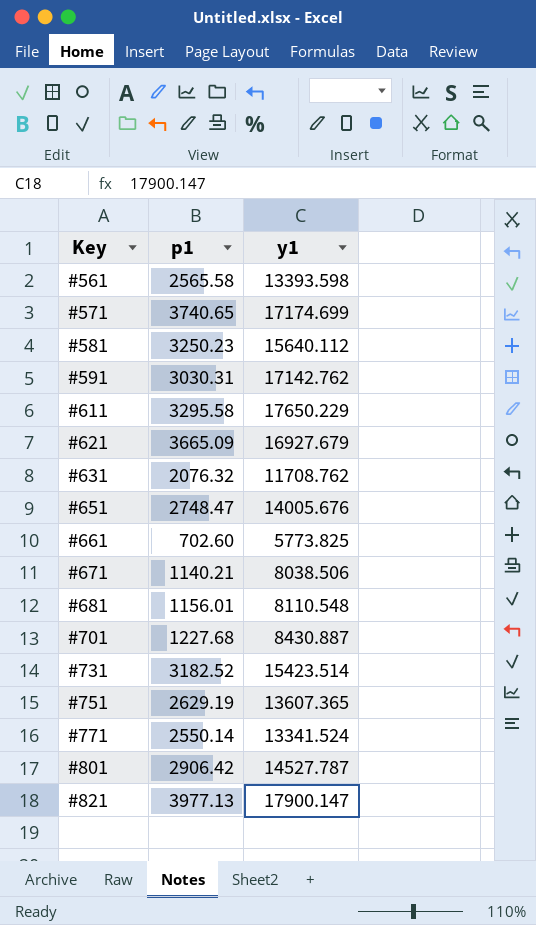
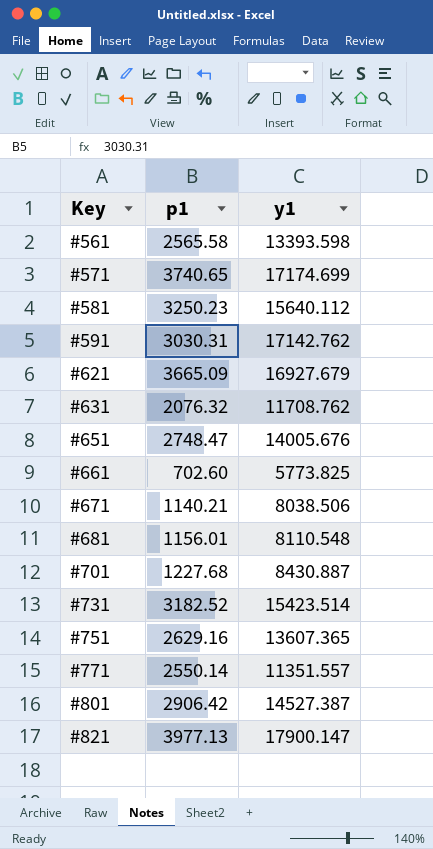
row #611: 3295.58 | 17650.229 -> none
#751 | p1: 2629.19 -> 2629.16
#771 | y1: 13341.524 -> 11351.557
#801 | y1: 14527.787 -> 14527.387

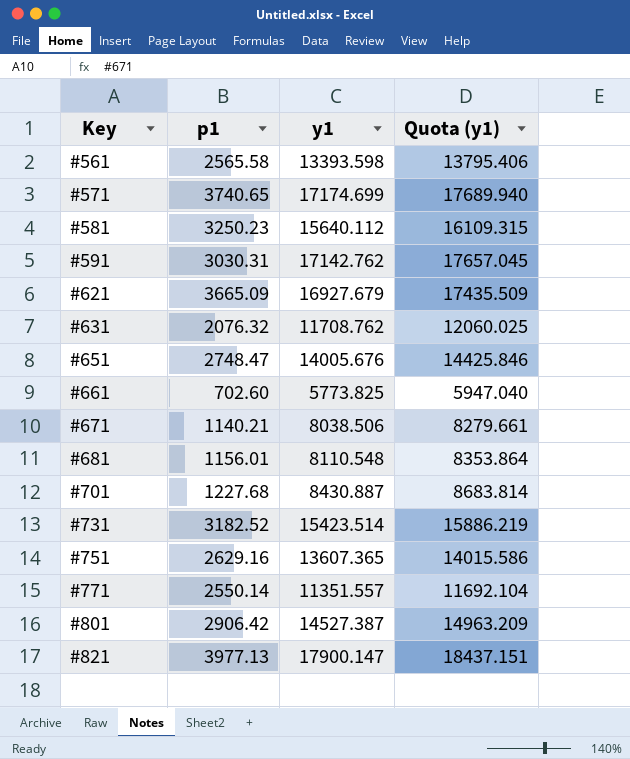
column Quota (y1) | formula: none -> [y1] * 1.03

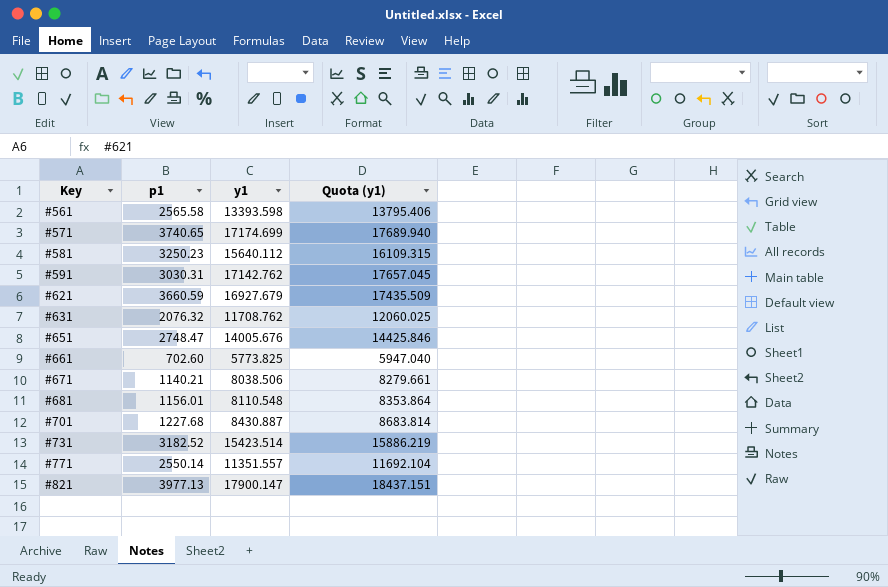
row #751: 2629.16 | 13607.365 | 14015.586 -> none
row #801: 2906.42 | 14527.387 | 14963.209 -> none
#621 | p1: 3665.09 -> 3660.59

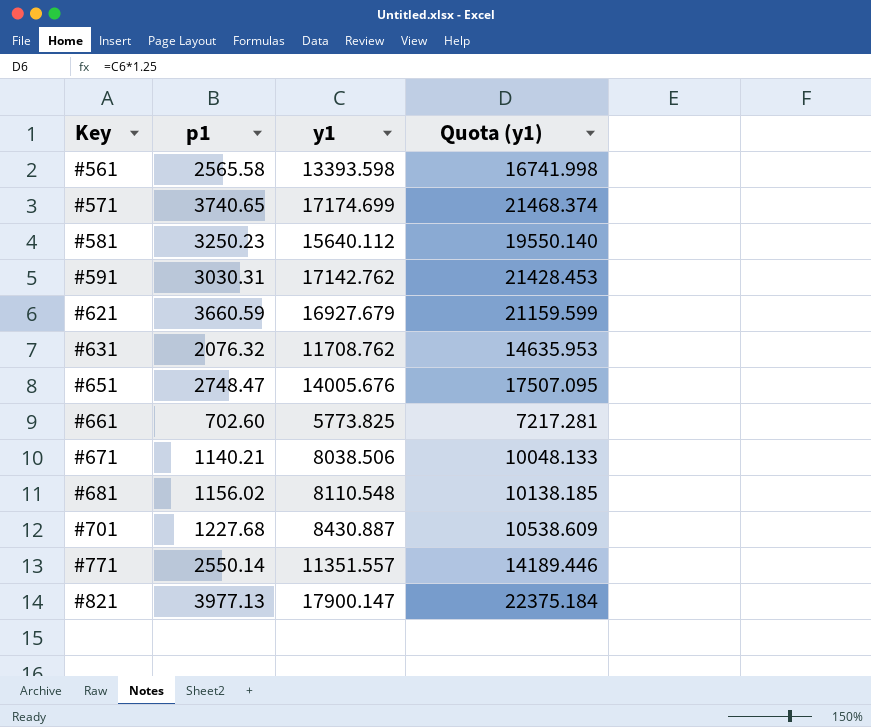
column Quota (y1) | formula: [y1] * 1.03 -> [y1] * 1.25
row #731: 3182.52 | 15423.514 | 15886.219 -> none
#681 | p1: 1156.01 -> 1156.02

